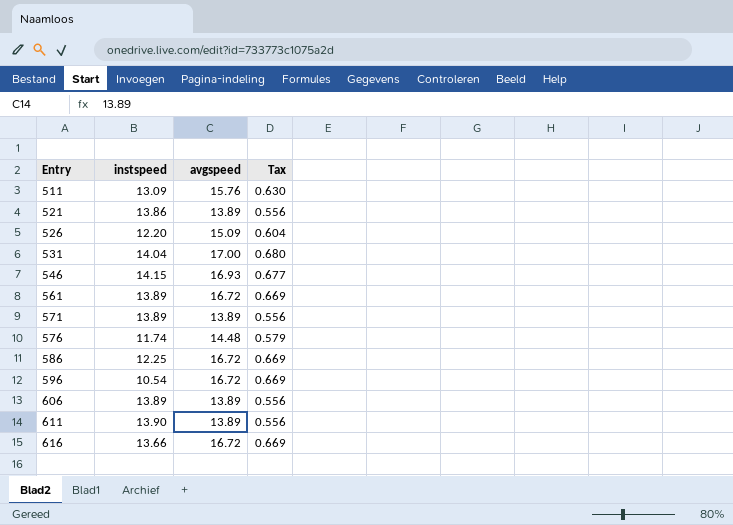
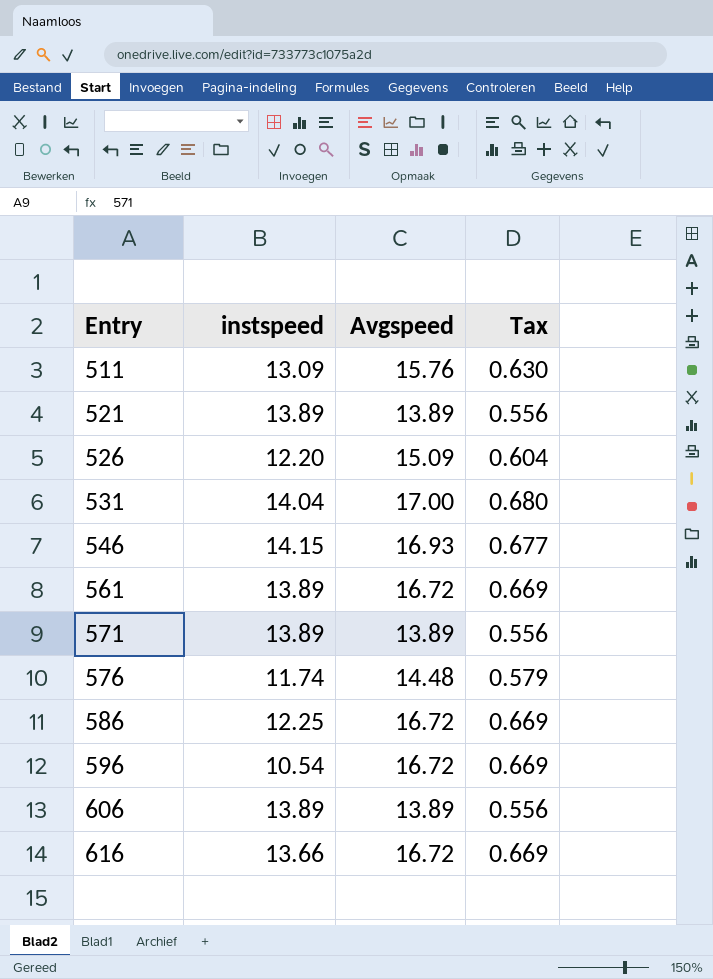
column name: avgspeed -> Avgspeed
row 611: 13.90 | 13.89 | 0.556 -> none
521 | instspeed: 13.86 -> 13.89

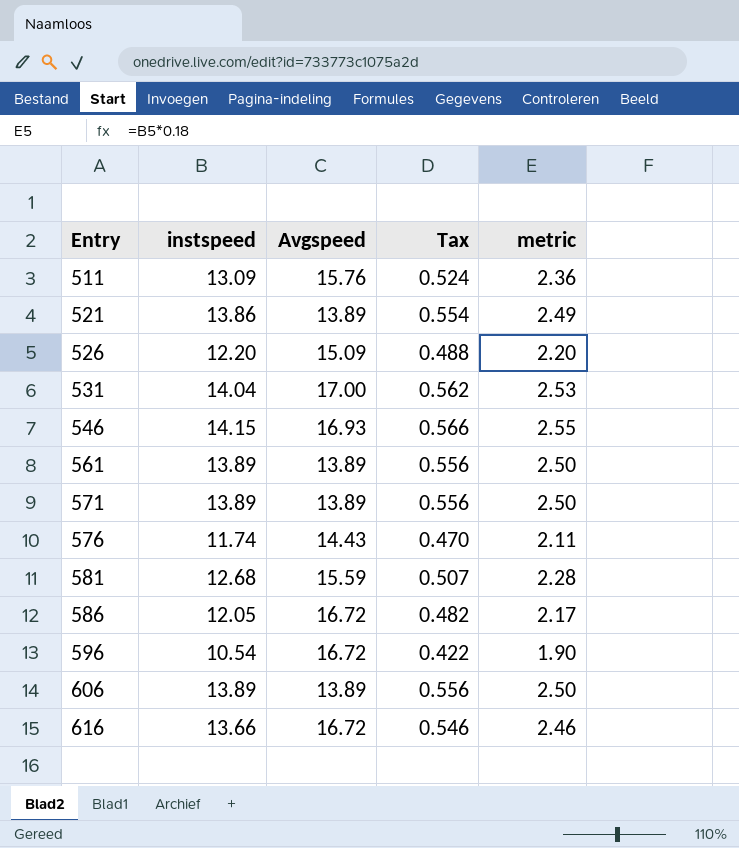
column Tax | formula: [Avgspeed] * 0.04 -> [instspeed] * 0.04
column metric | formula: none -> [instspeed] * 0.18
521 | instspeed: 13.89 -> 13.86
561 | Avgspeed: 16.72 -> 13.89
576 | Avgspeed: 14.48 -> 14.43
row 581: none -> 12.68 | 15.59 | 0.507 | 2.28
586 | instspeed: 12.25 -> 12.05

